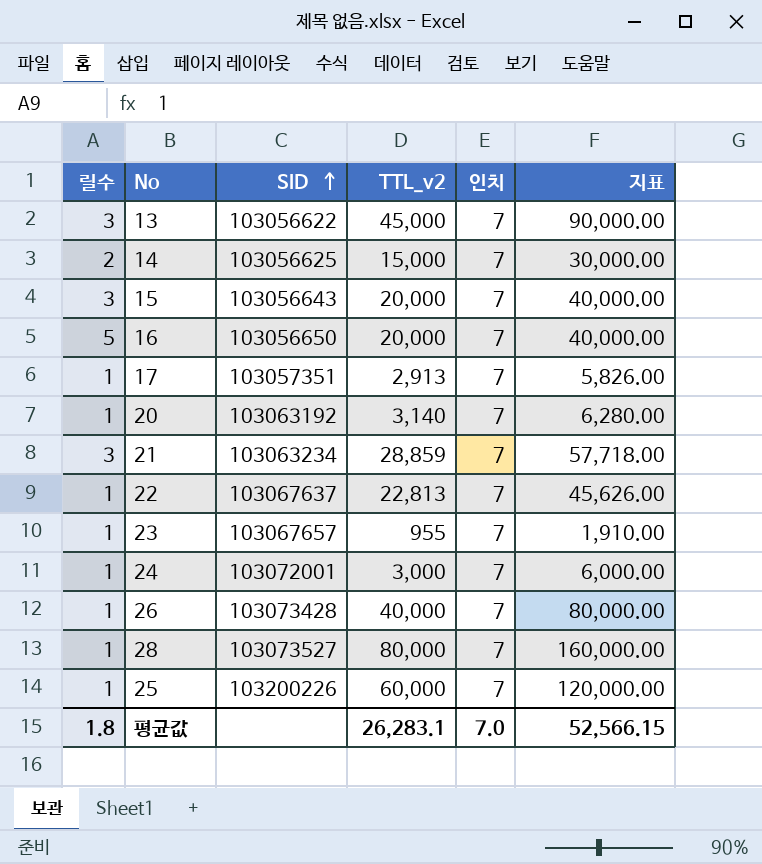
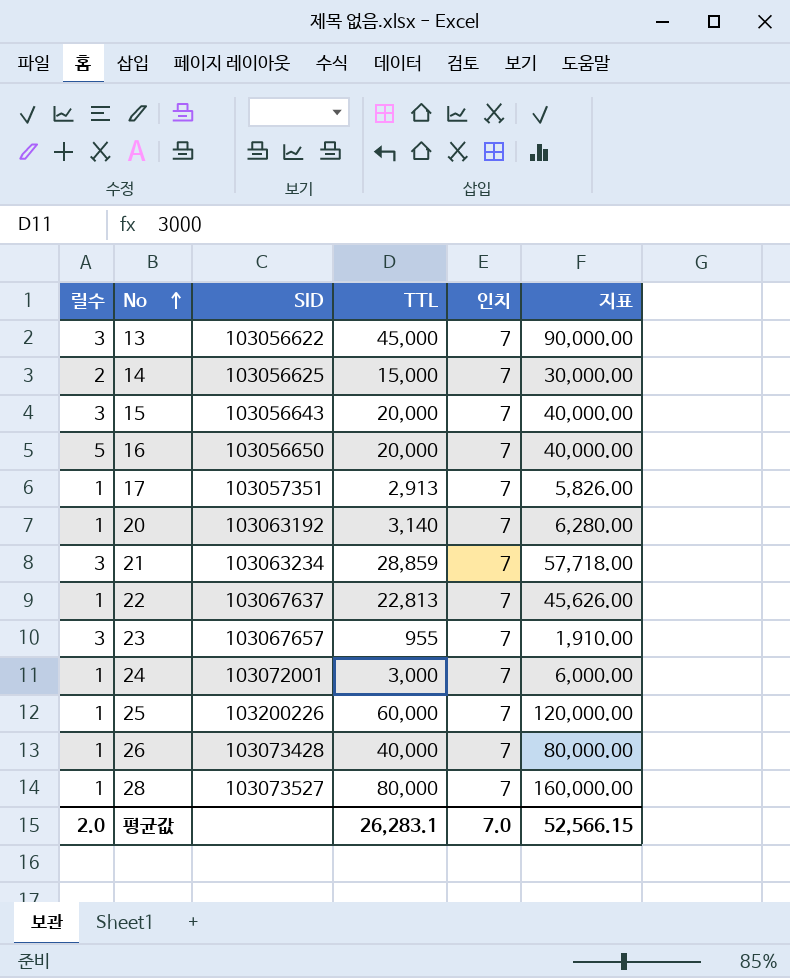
row order: SID ascending -> No ascending
column name: TTL_v2 -> TTL
23 | 릴수: 1 -> 3
평균값 | 릴수: 1.8 -> 2.0

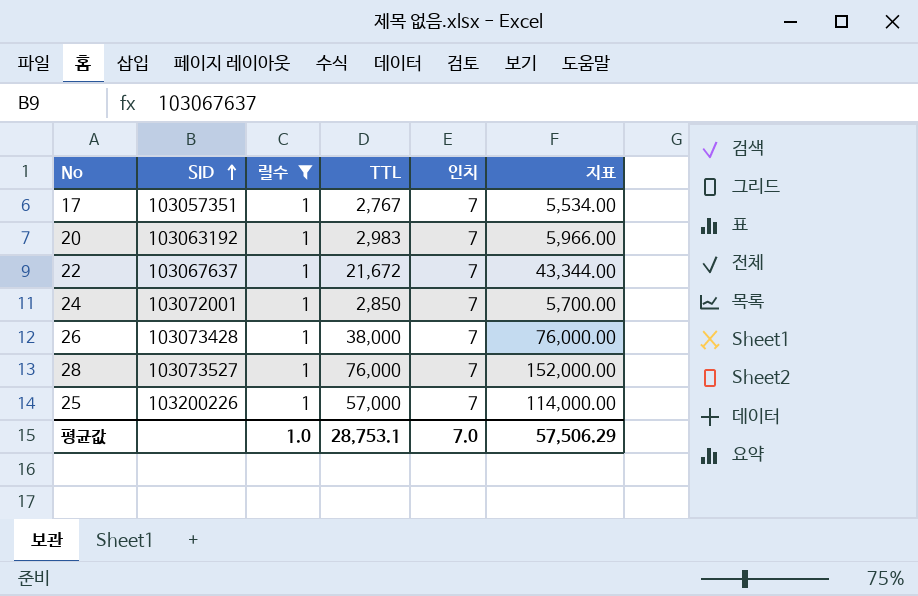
filter: none -> 릴수 = 1
row order: No ascending -> SID ascending
column 릴수 | position: 1 -> 3
17 | TTL: 2,913 -> 2,767
17 | 지표: 5,826.00 -> 5,534.00
20 | TTL: 3,140 -> 2,983
20 | 지표: 6,280.00 -> 5,966.00
22 | TTL: 22,813 -> 21,672
22 | 지표: 45,626.00 -> 43,344.00
24 | TTL: 3,000 -> 2,850
24 | 지표: 6,000.00 -> 5,700.00
26 | TTL: 40,000 -> 38,000
26 | 지표: 80,000.00 -> 76,000.00
28 | TTL: 80,000 -> 76,000
28 | 지표: 160,000.00 -> 152,000.00
25 | TTL: 60,000 -> 57,000
25 | 지표: 120,000.00 -> 114,000.00
평균값 | 릴수: 2.0 -> 1.0
평균값 | TTL: 26,283.1 -> 28,753.1
평균값 | 지표: 52,566.15 -> 57,506.29

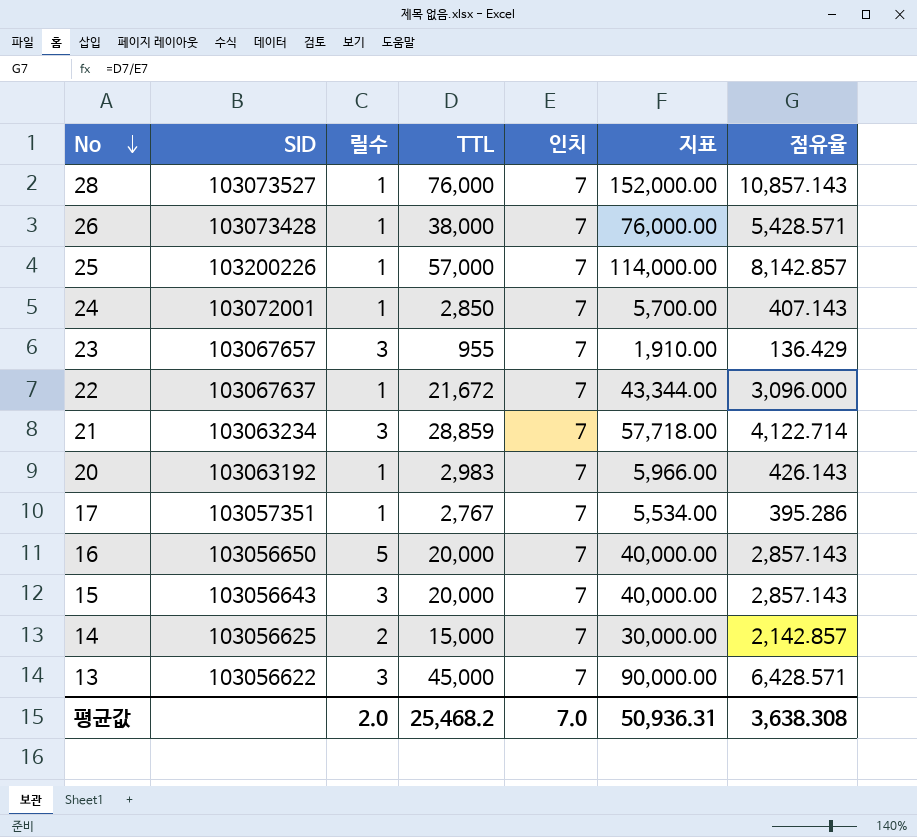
filter: 릴수 = 1 -> none
row order: SID ascending -> No descending
column 점유율 | formula: none -> [TTL] / [인치]
평균값 | 릴수: 1.0 -> 2.0
평균값 | TTL: 28,753.1 -> 25,468.2
평균값 | 지표: 57,506.29 -> 50,936.31

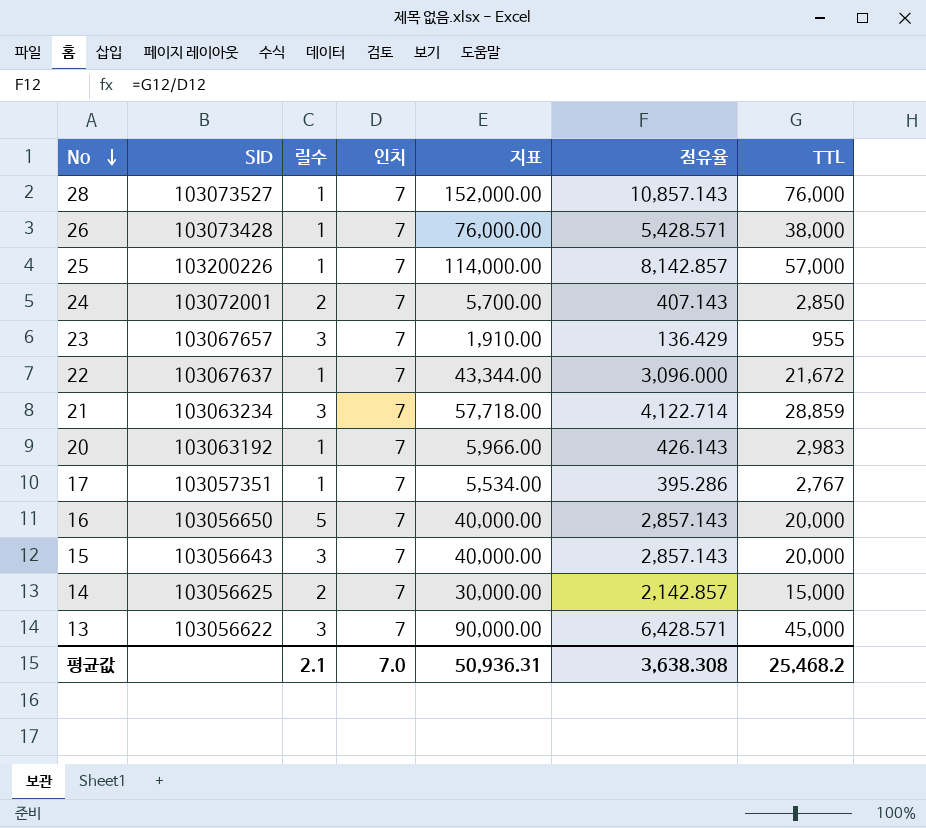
column TTL | position: 4 -> 7
24 | 릴수: 1 -> 2
평균값 | 릴수: 2.0 -> 2.1

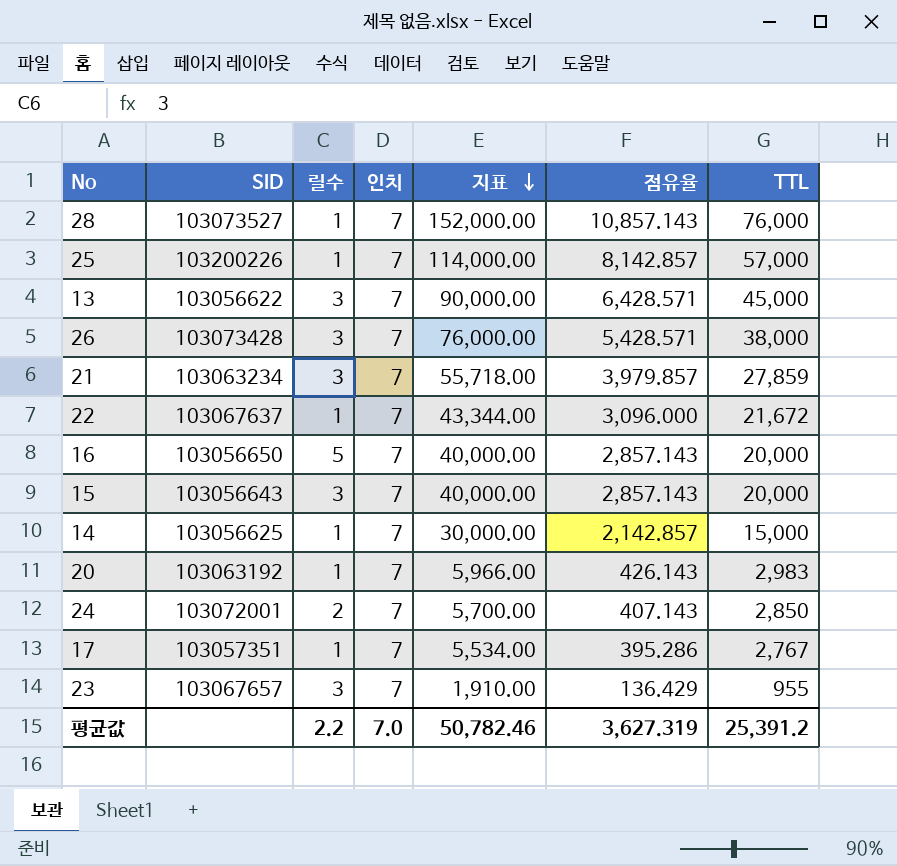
row order: No descending -> 지표 descending
26 | 릴수: 1 -> 3
21 | 지표: 57,718.00 -> 55,718.00
21 | 점유율: 4,122.714 -> 3,979.857
21 | TTL: 28,859 -> 27,859
14 | 릴수: 2 -> 1
평균값 | 릴수: 2.1 -> 2.2
평균값 | 지표: 50,936.31 -> 50,782.46
평균값 | 점유율: 3,638.308 -> 3,627.319
평균값 | TTL: 25,468.2 -> 25,391.2

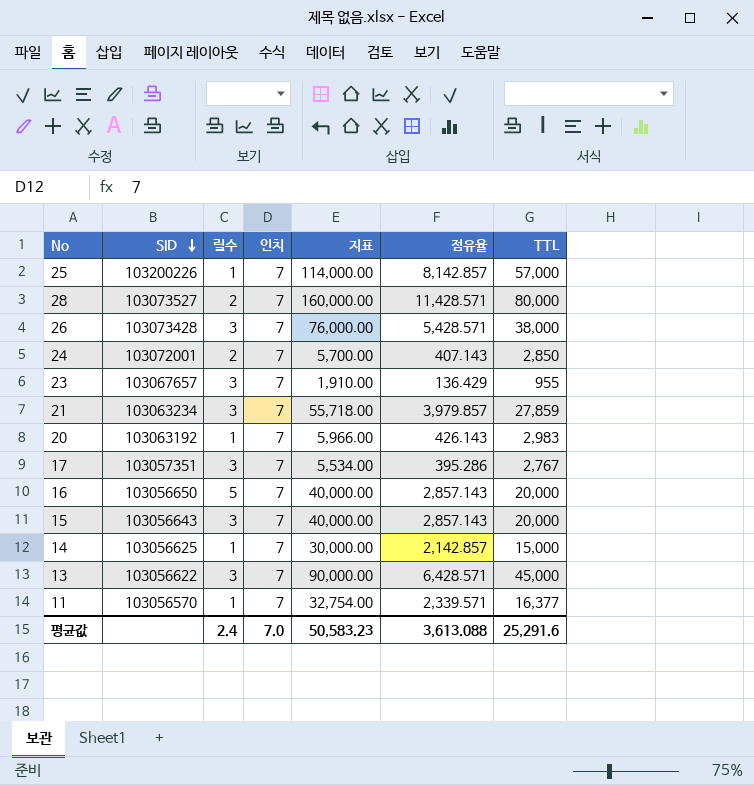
row order: 지표 descending -> SID descending
row 22: 103067637 | 1 | 7 | 43,344.00 | 3,096.000 | 21,672 -> none
28 | 릴수: 1 -> 2
28 | 지표: 152,000.00 -> 160,000.00
28 | 점유율: 10,857.143 -> 11,428.571
28 | TTL: 76,000 -> 80,000
17 | 릴수: 1 -> 3
row 11: none -> 103056570 | 1 | 7 | 32,754.00 | 2,339.571 | 16,377
평균값 | 릴수: 2.2 -> 2.4
평균값 | 지표: 50,782.46 -> 50,583.23
평균값 | 점유율: 3,627.319 -> 3,613.088
평균값 | TTL: 25,391.2 -> 25,291.6

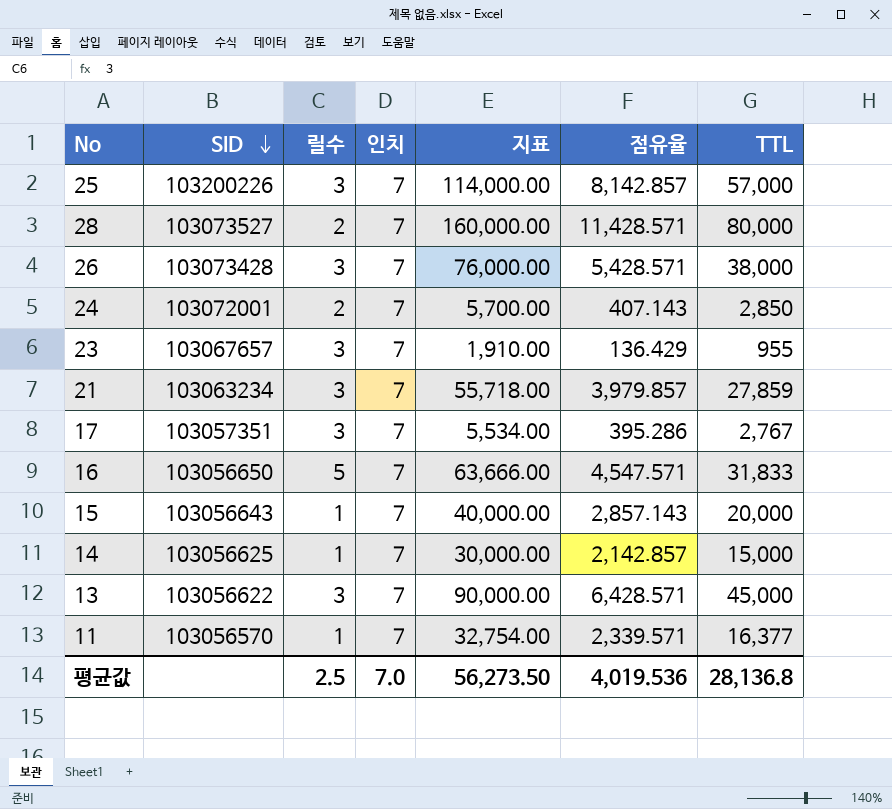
row 20: 103063192 | 1 | 7 | 5,966.00 | 426.143 | 2,983 -> none
25 | 릴수: 1 -> 3
16 | 지표: 40,000.00 -> 63,666.00
16 | 점유율: 2,857.143 -> 4,547.571
16 | TTL: 20,000 -> 31,833
15 | 릴수: 3 -> 1
평균값 | 릴수: 2.4 -> 2.5
평균값 | 지표: 50,583.23 -> 56,273.50
평균값 | 점유율: 3,613.088 -> 4,019.536
평균값 | TTL: 25,291.6 -> 28,136.8

